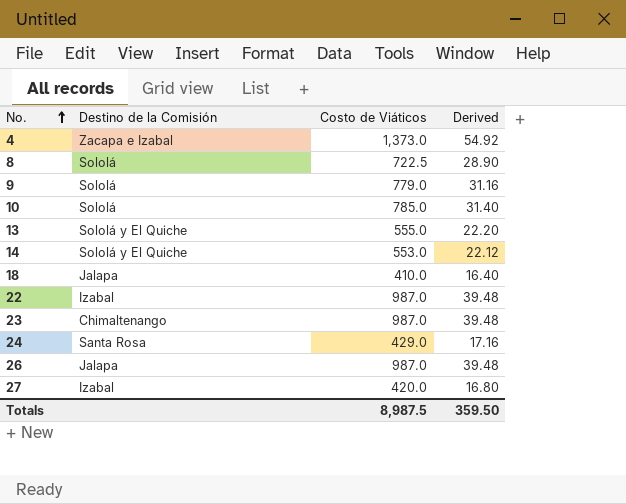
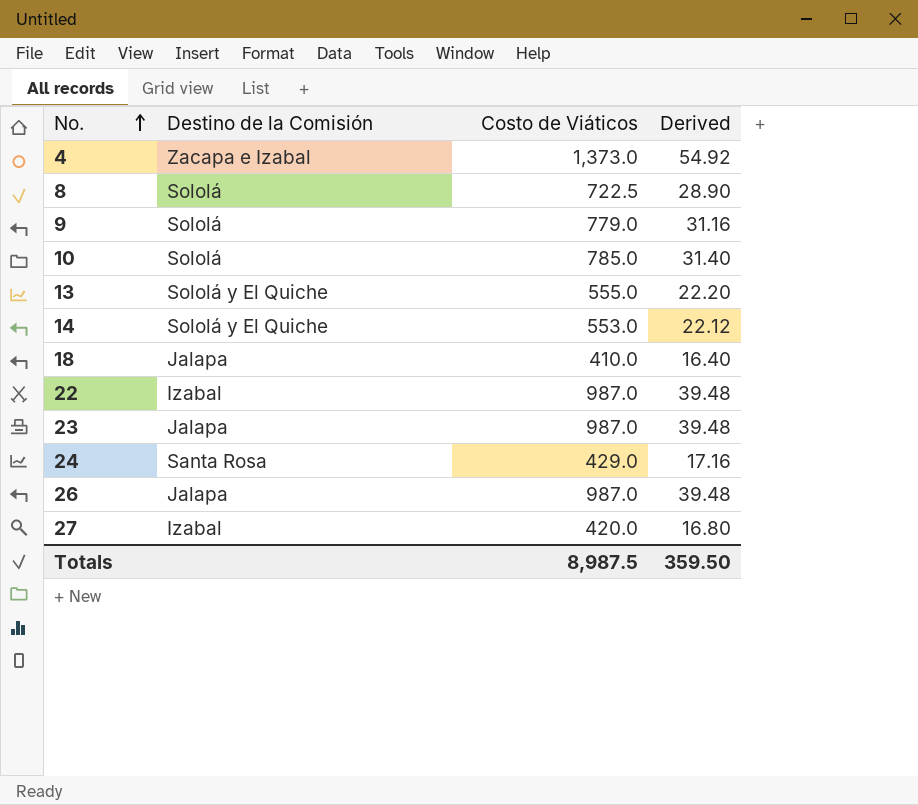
23 | Destino de la Comisión: Chimaltenango -> Jalapa

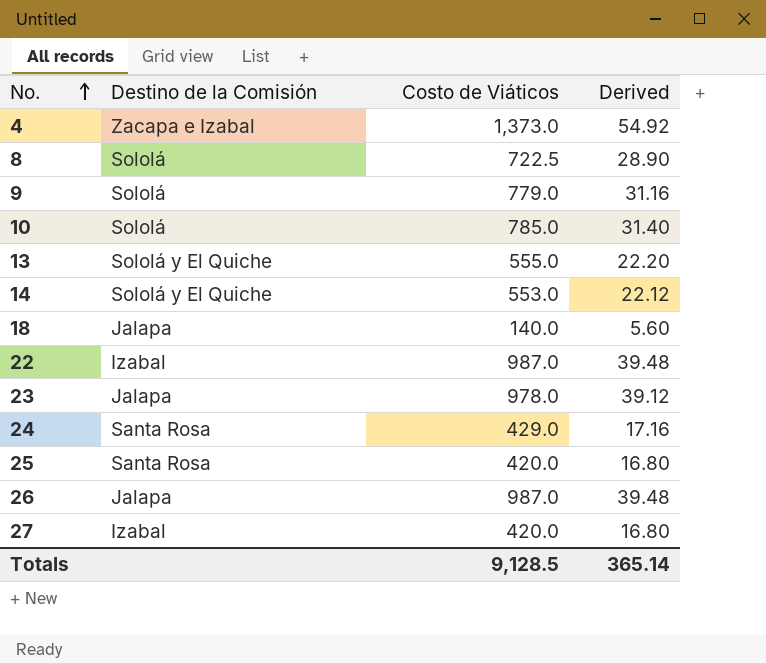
18 | Costo de Viáticos: 410.0 -> 140.0
18 | Derived: 16.40 -> 5.60
23 | Costo de Viáticos: 987.0 -> 978.0
23 | Derived: 39.48 -> 39.12
row 25: none -> Santa Rosa | 420.0 | 16.80
Totals | Costo de Viáticos: 8,987.5 -> 9,128.5
Totals | Derived: 359.50 -> 365.14

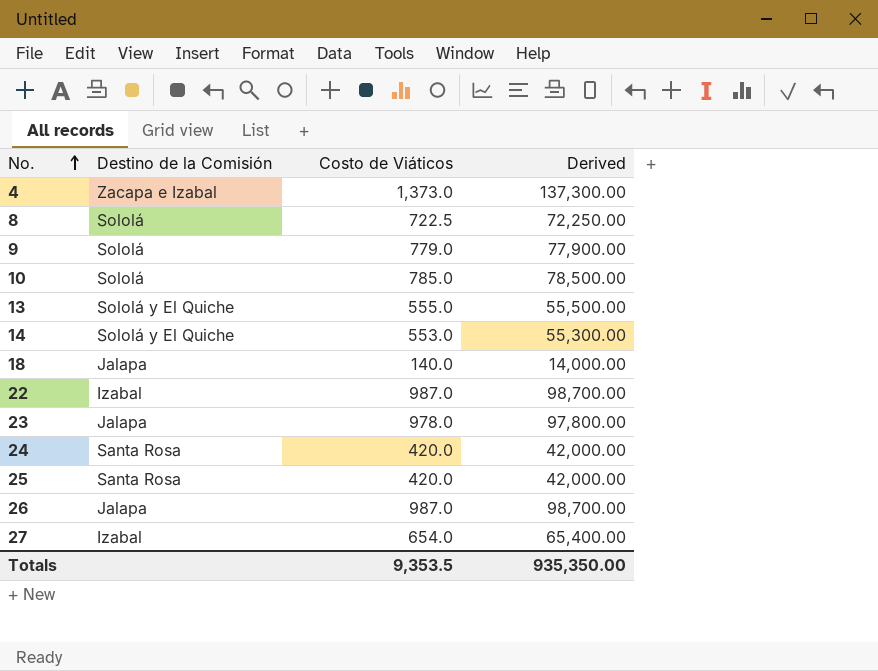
column Derived | formula: [Costo de Viáticos] * 0.04 -> [Costo de Viáticos] * 100
24 | Costo de Viáticos: 429.0 -> 420.0
27 | Costo de Viáticos: 420.0 -> 654.0
Totals | Costo de Viáticos: 9,128.5 -> 9,353.5
Totals | Derived: 365.14 -> 935,350.00

